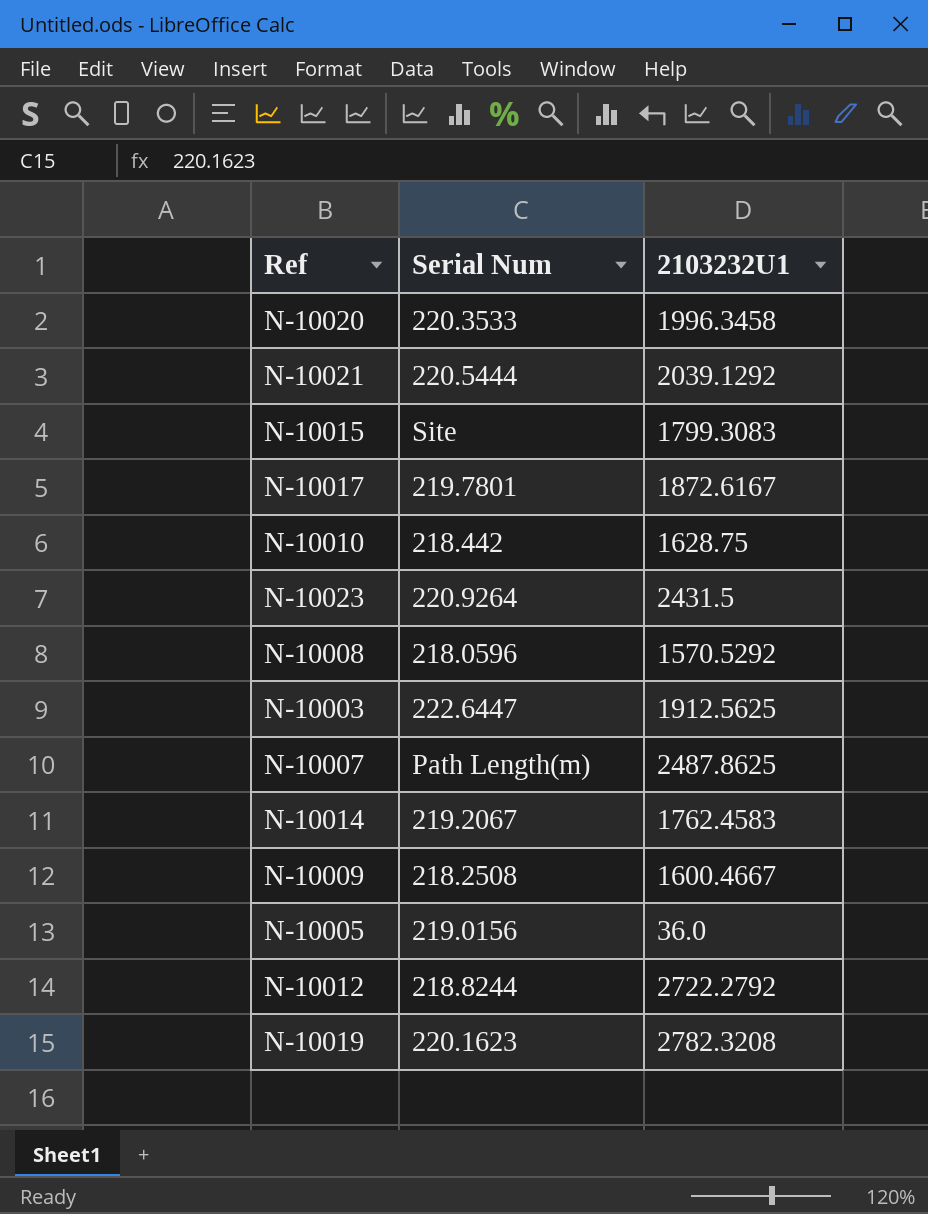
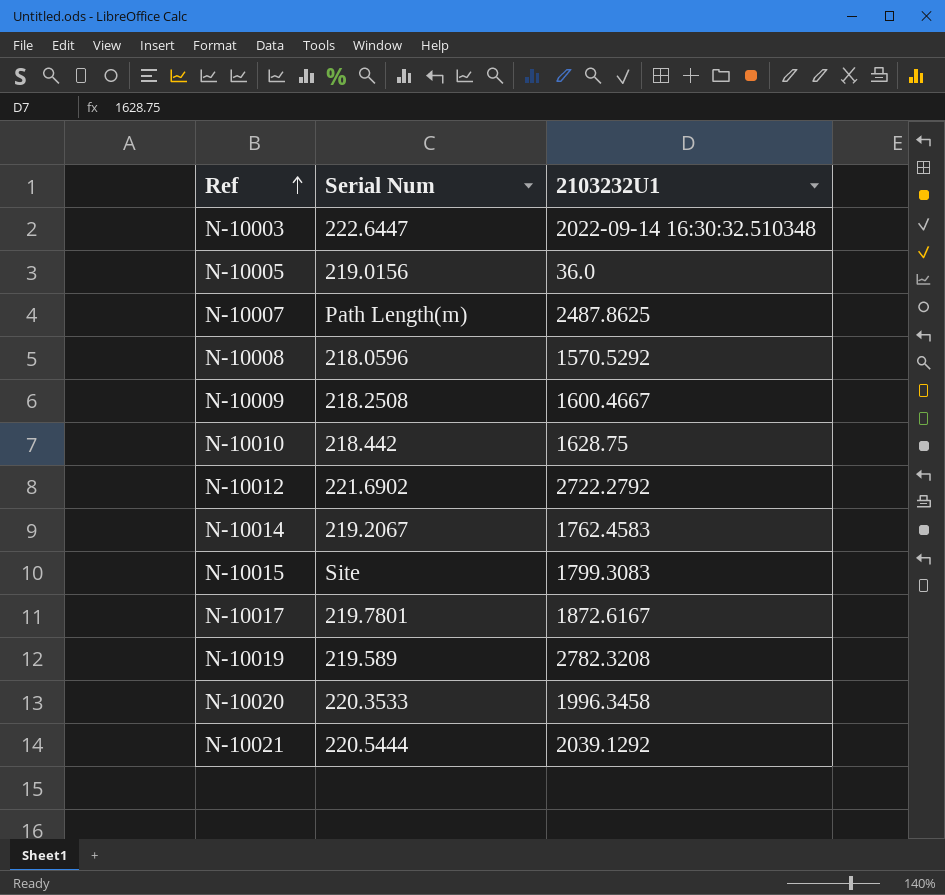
row order: none -> Ref ascending
row N-10023: 220.9264 | 2431.5 -> none
N-10003 | 2103232U1: 1912.5625 -> 2022-09-14 16:30:32.510348
N-10012 | Serial Num: 218.8244 -> 221.6902
N-10019 | Serial Num: 220.1623 -> 219.589

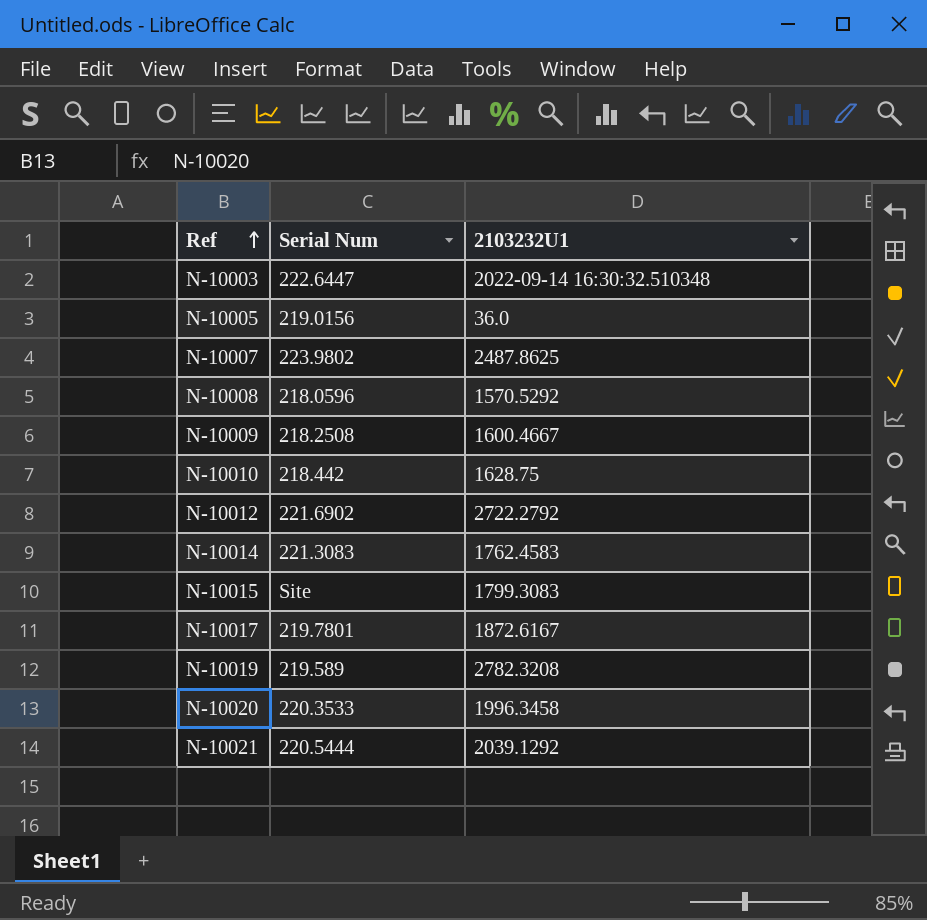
N-10007 | Serial Num: Path Length(m) -> 223.9802
N-10014 | Serial Num: 219.2067 -> 221.3083

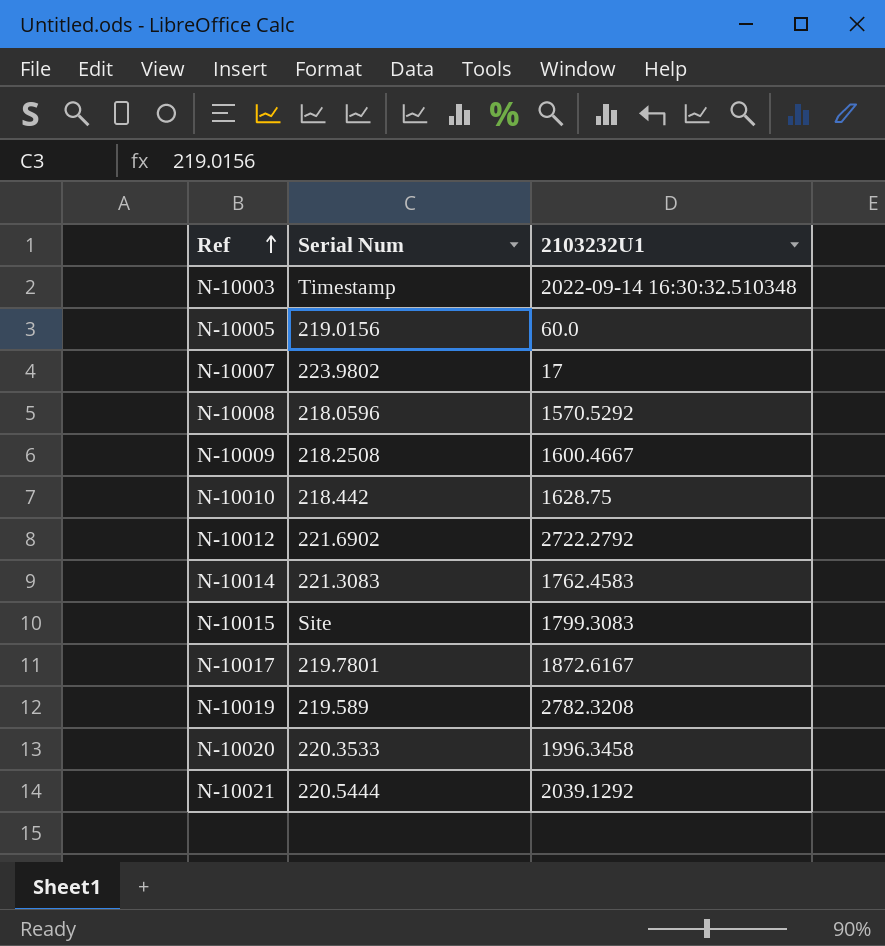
N-10003 | Serial Num: 222.6447 -> Timestamp
N-10005 | 2103232U1: 36.0 -> 60.0
N-10007 | 2103232U1: 2487.8625 -> 17

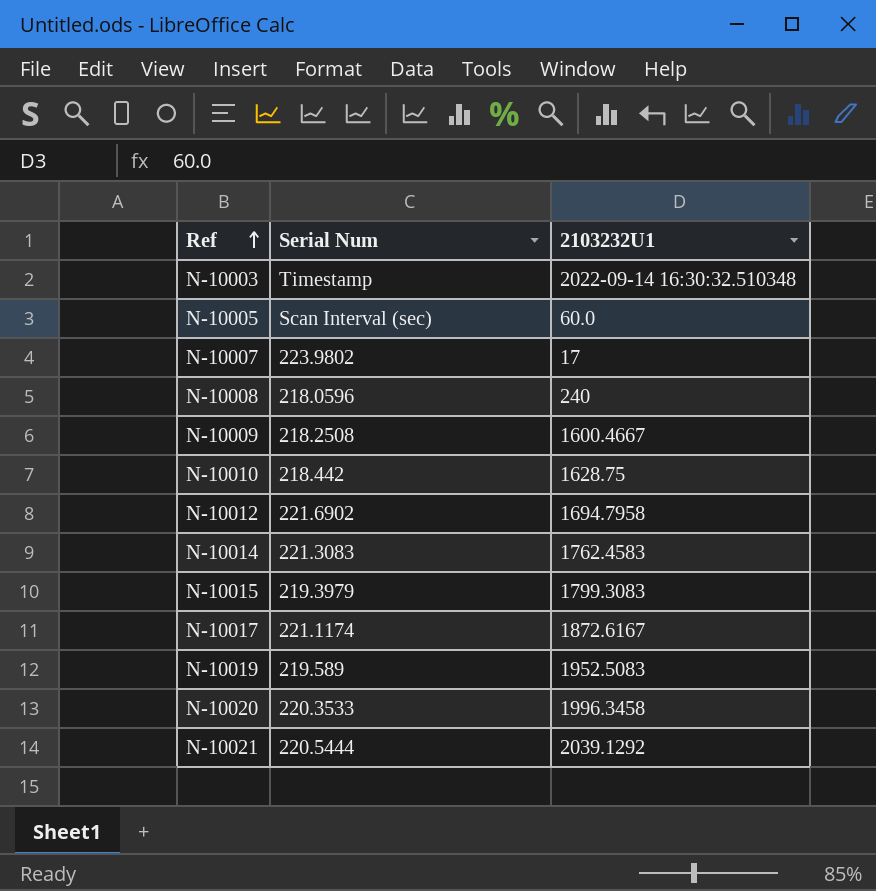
N-10005 | Serial Num: 219.0156 -> Scan Interval (sec)
N-10008 | 2103232U1: 1570.5292 -> 240
N-10012 | 2103232U1: 2722.2792 -> 1694.7958
N-10015 | Serial Num: Site -> 219.3979
N-10017 | Serial Num: 219.7801 -> 221.1174
N-10019 | 2103232U1: 2782.3208 -> 1952.5083

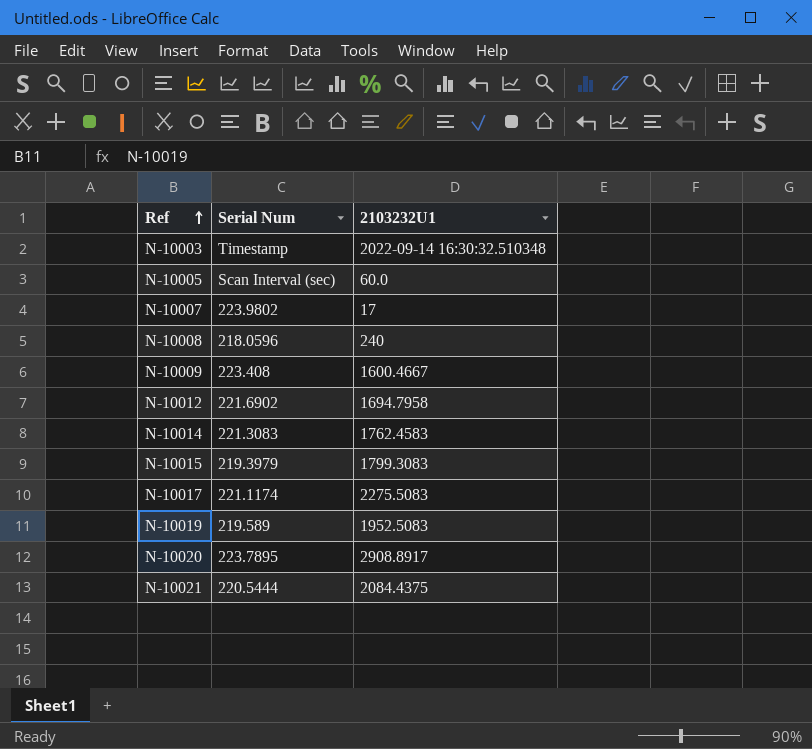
row N-10010: 218.442 | 1628.75 -> none
N-10009 | Serial Num: 218.2508 -> 223.408
N-10017 | 2103232U1: 1872.6167 -> 2275.5083
N-10020 | Serial Num: 220.3533 -> 223.7895
N-10020 | 2103232U1: 1996.3458 -> 2908.8917
N-10021 | 2103232U1: 2039.1292 -> 2084.4375

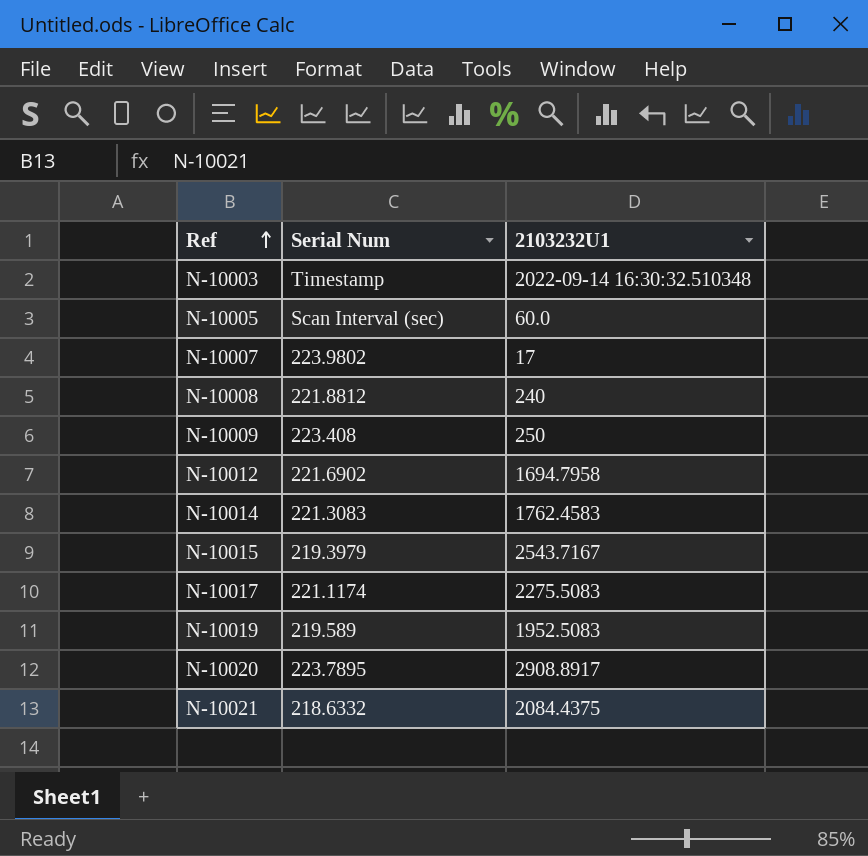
N-10008 | Serial Num: 218.0596 -> 221.8812
N-10009 | 2103232U1: 1600.4667 -> 250
N-10015 | 2103232U1: 1799.3083 -> 2543.7167
N-10021 | Serial Num: 220.5444 -> 218.6332

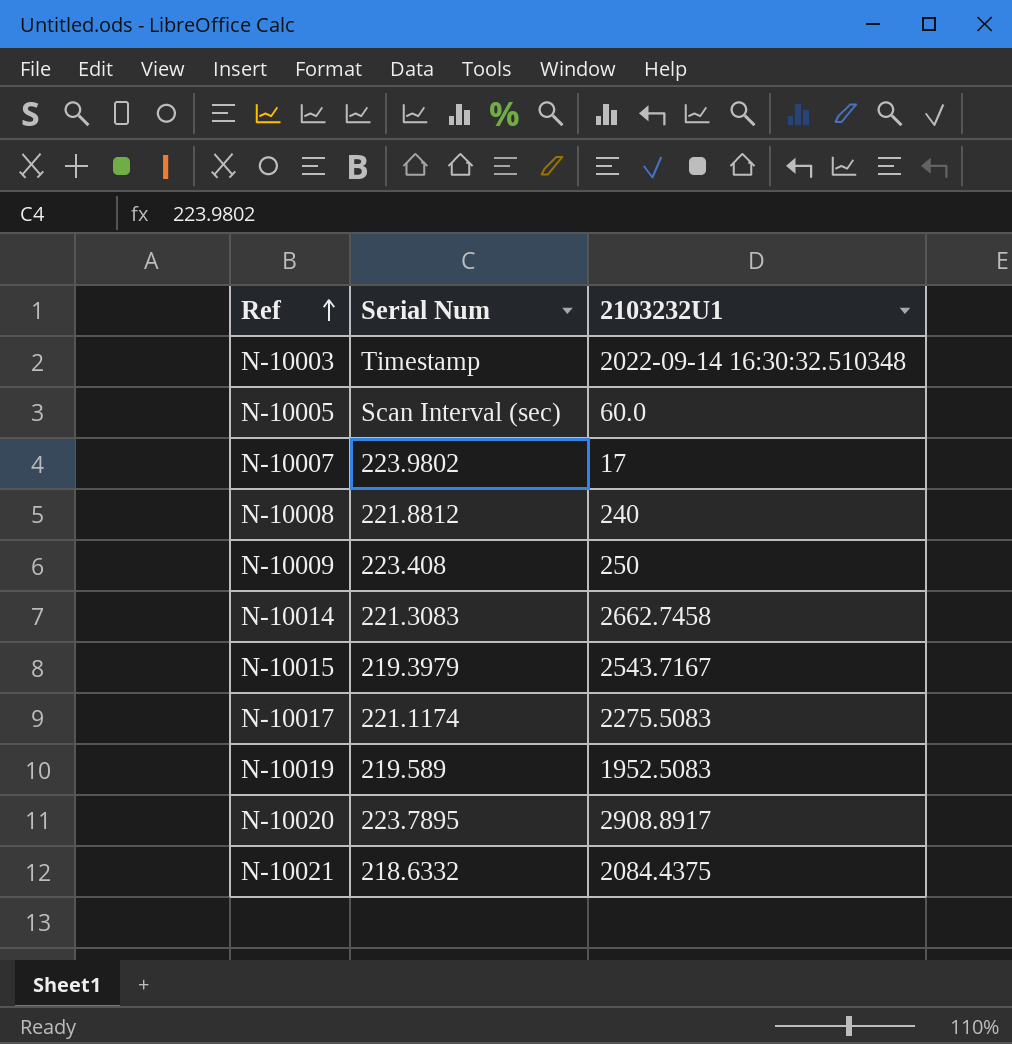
row N-10012: 221.6902 | 1694.7958 -> none
N-10014 | 2103232U1: 1762.4583 -> 2662.7458

